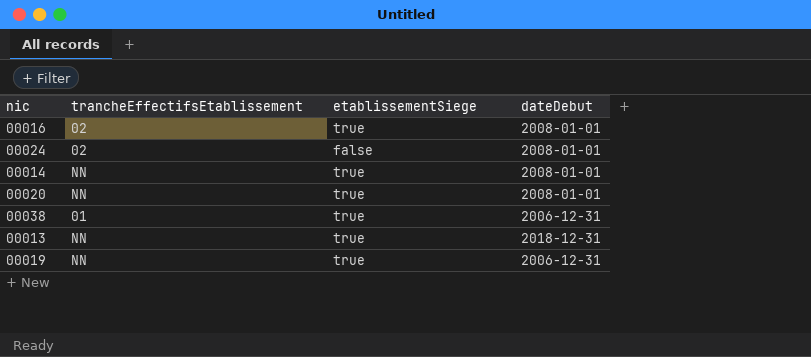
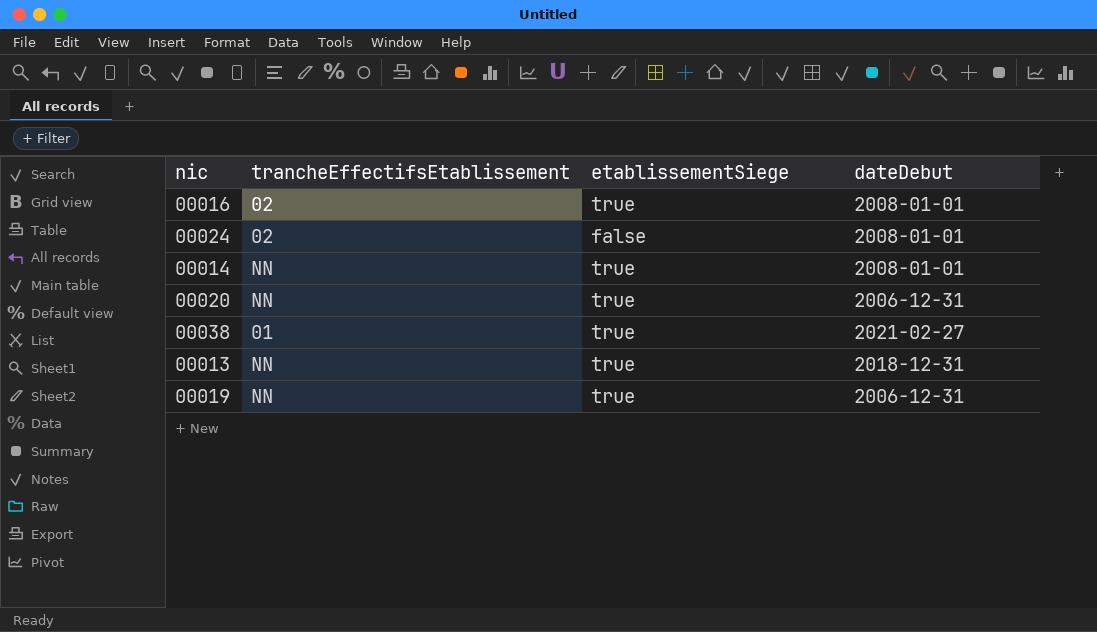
00020 | dateDebut: 2008-01-01 -> 2006-12-31
00038 | dateDebut: 2006-12-31 -> 2021-02-27

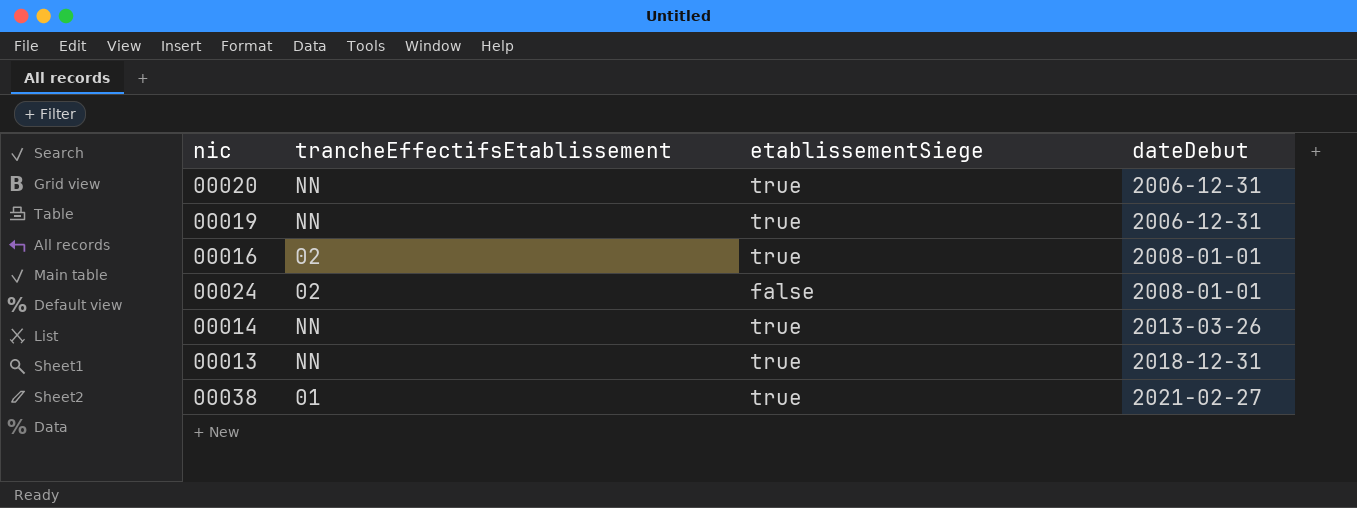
row order: none -> dateDebut ascending
00014 | dateDebut: 2008-01-01 -> 2013-03-26

